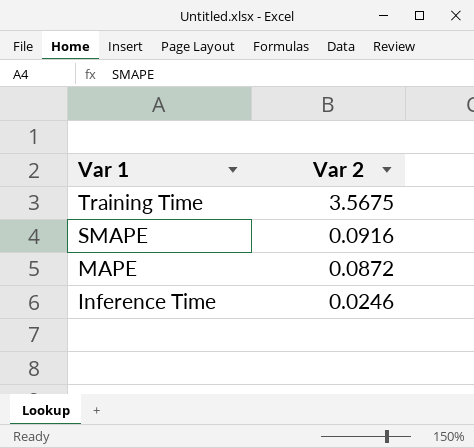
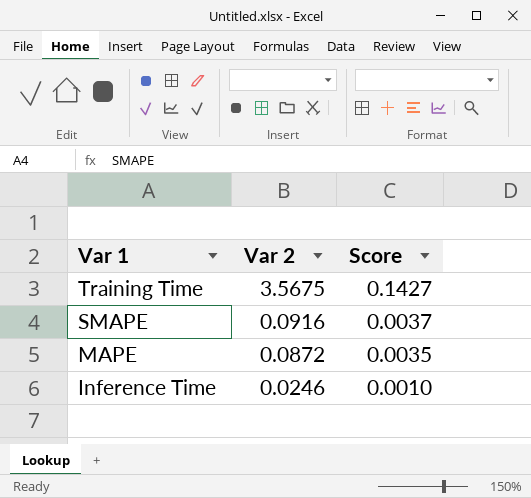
column Score | formula: none -> [Var 2] * 0.04

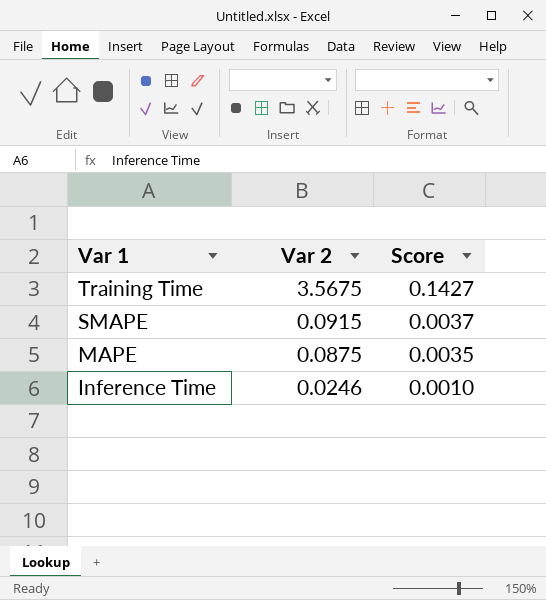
SMAPE | Var 2: 0.0916 -> 0.0915
MAPE | Var 2: 0.0872 -> 0.0875

